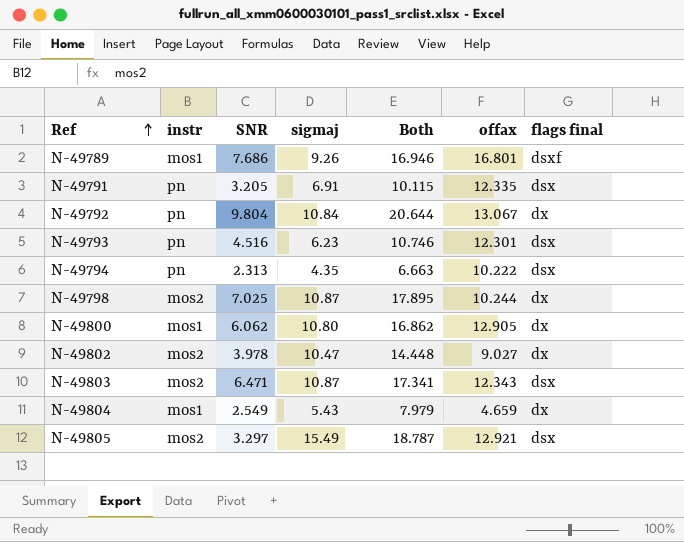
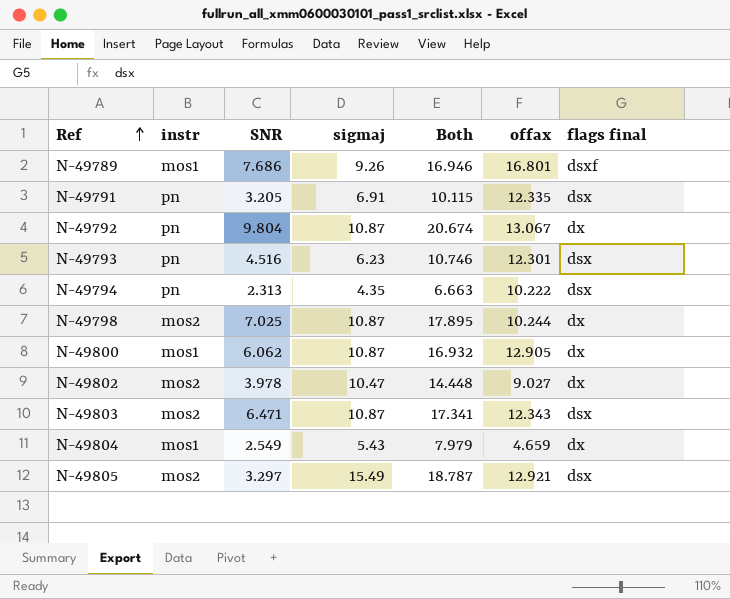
N-49792 | sigmaj: 10.84 -> 10.87
N-49792 | Both: 20.644 -> 20.674
N-49800 | sigmaj: 10.80 -> 10.87
N-49800 | Both: 16.862 -> 16.932

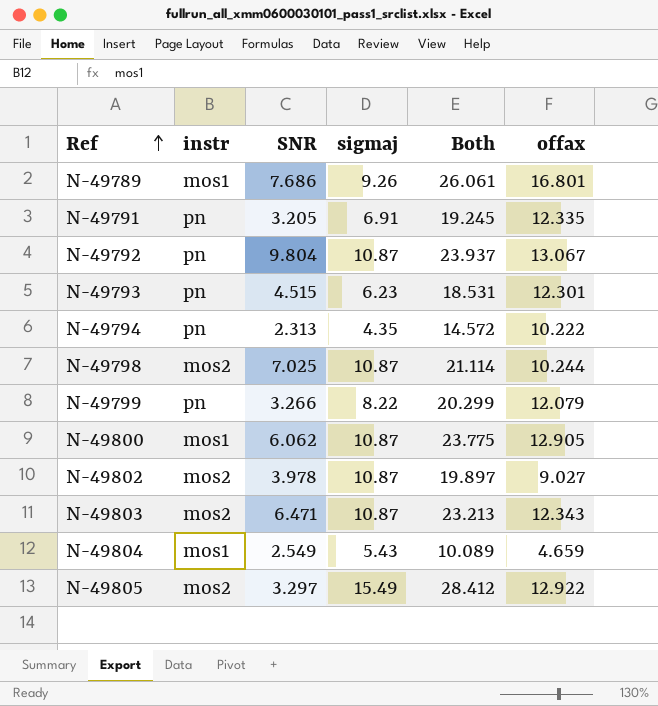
column flags final | position: 7 -> none
column Both | formula: [SNR] + [sigmaj] -> [sigmaj] + [offax]
N-49793 | SNR: 4.516 -> 4.515
row N-49799: none -> pn | 3.266 | 8.22 | 20.299 | 12.079
N-49802 | sigmaj: 10.47 -> 10.87
N-49805 | offax: 12.921 -> 12.922

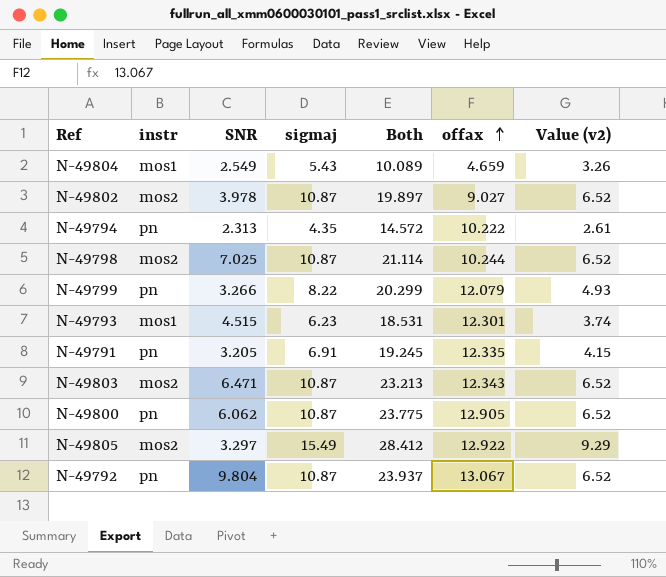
row order: Ref ascending -> offax ascending
column Value (v2) | formula: none -> [sigmaj] * 0.6
row N-49789: mos1 | 7.686 | 9.26 | 26.061 | 16.801 -> none
N-49793 | instr: pn -> mos1
N-49800 | instr: mos1 -> pn

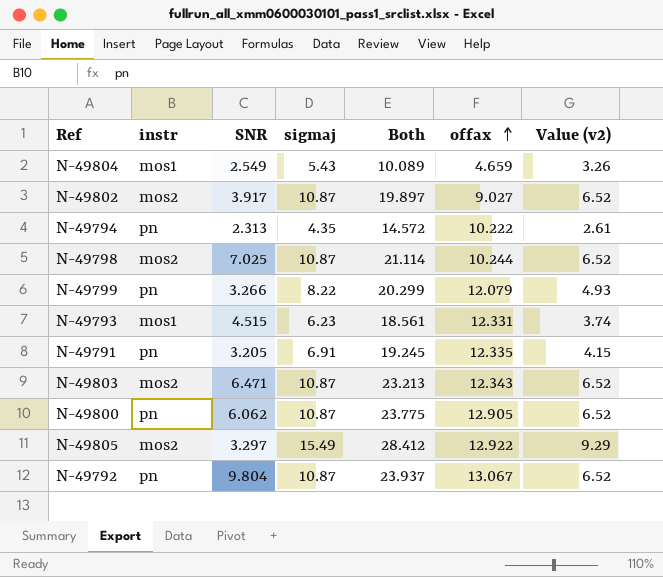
N-49802 | SNR: 3.978 -> 3.917
N-49793 | Both: 18.531 -> 18.561
N-49793 | offax: 12.301 -> 12.331

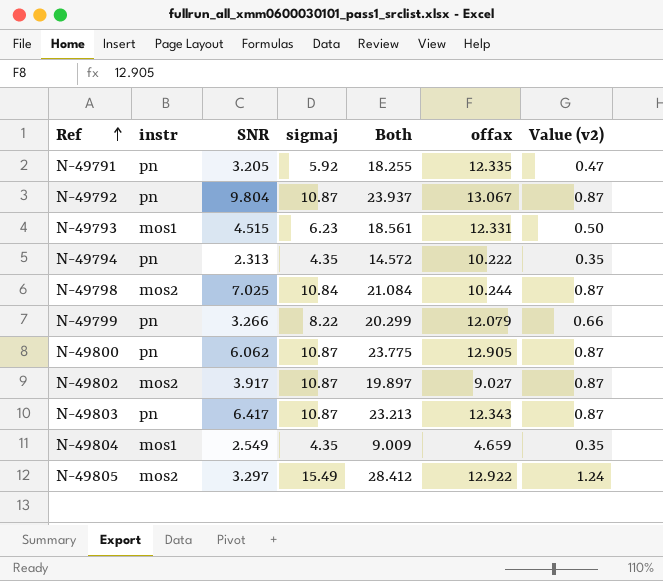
row order: offax ascending -> Ref ascending
column Value (v2) | formula: [sigmaj] * 0.6 -> [sigmaj] * 0.08
N-49791 | sigmaj: 6.91 -> 5.92
N-49791 | Both: 19.245 -> 18.255
N-49798 | sigmaj: 10.87 -> 10.84
N-49798 | Both: 21.114 -> 21.084
N-49803 | instr: mos2 -> pn
N-49803 | SNR: 6.471 -> 6.417
N-49804 | sigmaj: 5.43 -> 4.35
N-49804 | Both: 10.089 -> 9.009

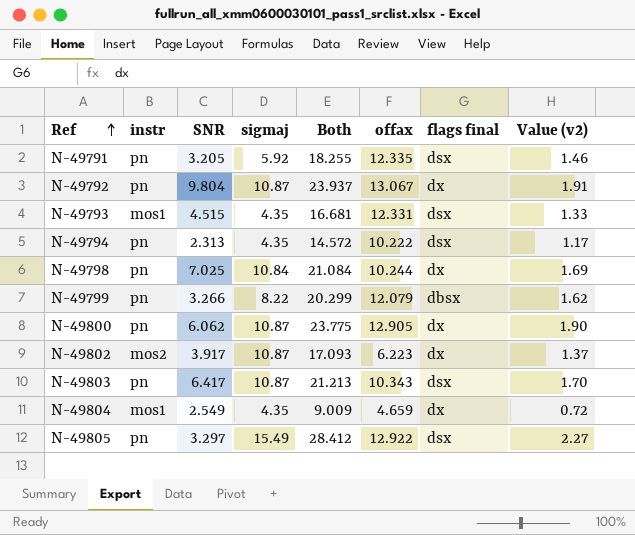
column flags final | position: none -> 7
column Value (v2) | formula: [sigmaj] * 0.08 -> [Both] * 0.08
N-49793 | sigmaj: 6.23 -> 4.35
N-49793 | Both: 18.561 -> 16.681
N-49798 | instr: mos2 -> pn
N-49802 | Both: 19.897 -> 17.093
N-49802 | offax: 9.027 -> 6.223
N-49803 | Both: 23.213 -> 21.213
N-49803 | offax: 12.343 -> 10.343
N-49805 | instr: mos2 -> pn

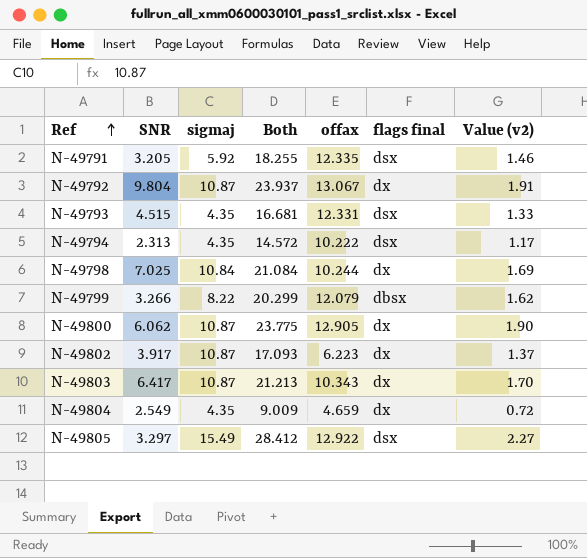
column instr | position: 2 -> none
N-49803 | flags final: dsx -> dx

